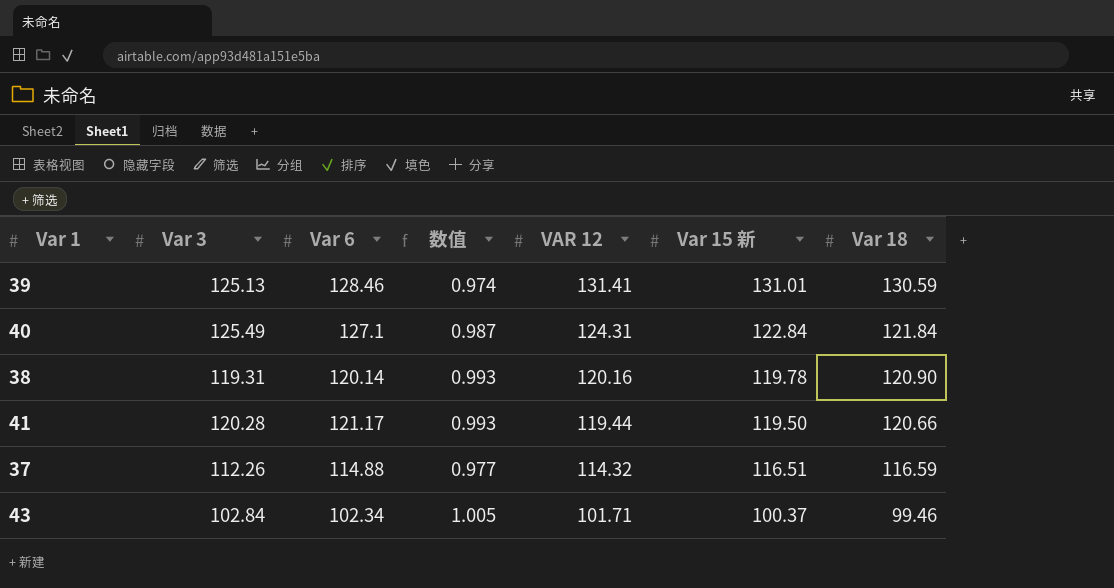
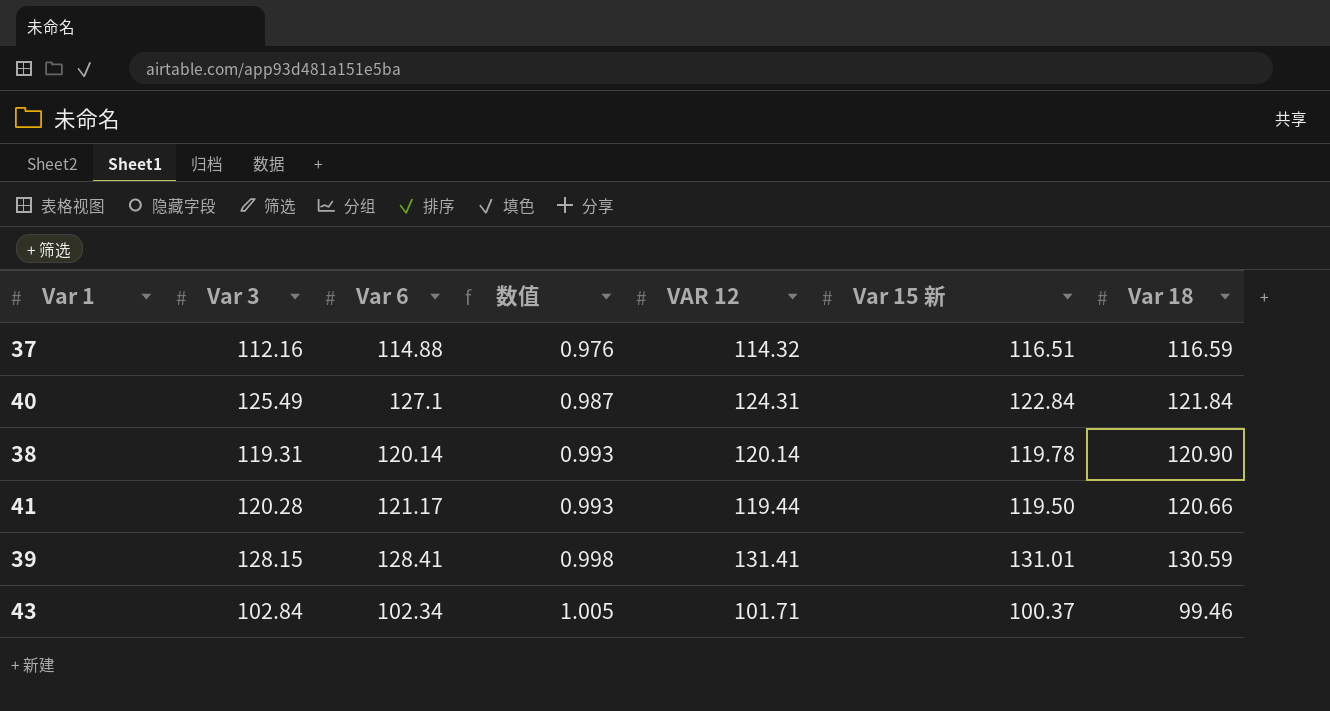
row order: VAR 12 descending -> 数值 ascending
37 | Var 3: 112.26 -> 112.16
37 | 数值: 0.977 -> 0.976
38 | VAR 12: 120.16 -> 120.14
39 | Var 3: 125.13 -> 128.15
39 | Var 6: 128.46 -> 128.41
39 | 数值: 0.974 -> 0.998

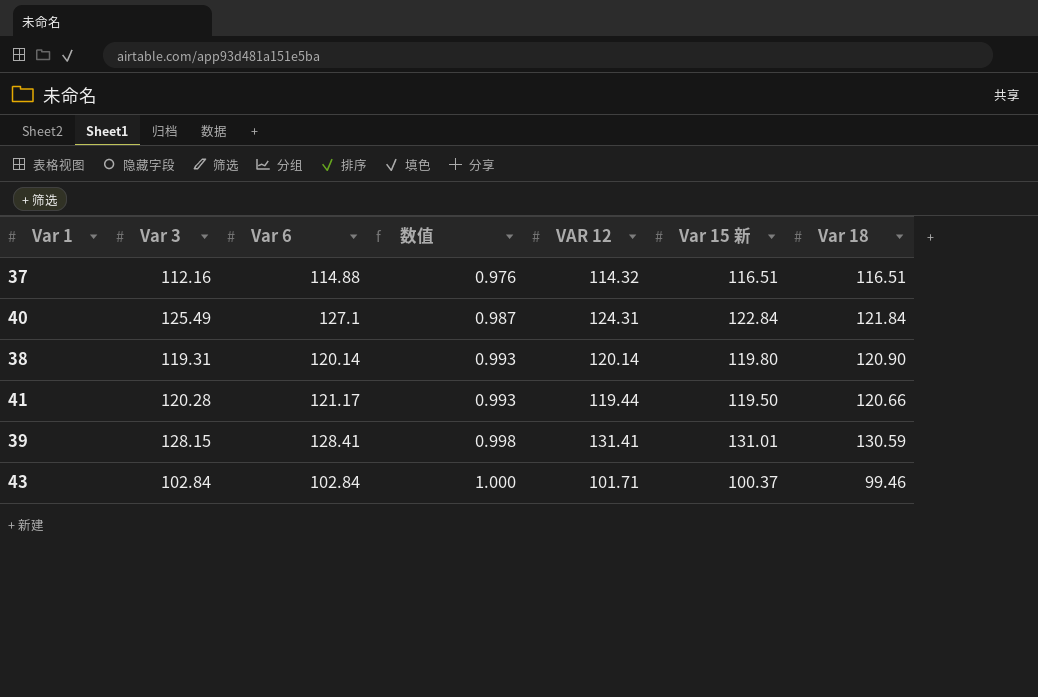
37 | Var 18: 116.59 -> 116.51
38 | Var 15 新: 119.78 -> 119.80
43 | Var 6: 102.34 -> 102.84
43 | 数值: 1.005 -> 1.000

